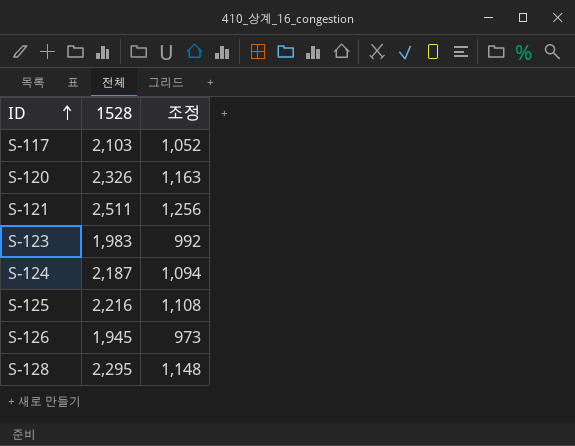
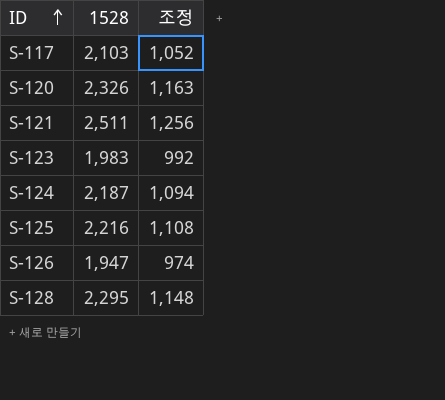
S-126 | 1528: 1,945 -> 1,947
S-126 | 조정: 973 -> 974

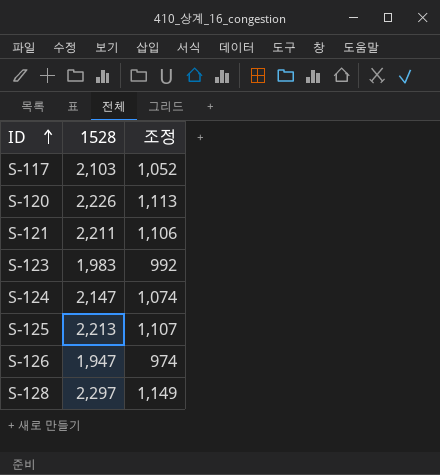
S-120 | 1528: 2,326 -> 2,226
S-120 | 조정: 1,163 -> 1,113
S-121 | 1528: 2,511 -> 2,211
S-121 | 조정: 1,256 -> 1,106
S-124 | 1528: 2,187 -> 2,147
S-124 | 조정: 1,094 -> 1,074
S-125 | 1528: 2,216 -> 2,213
S-125 | 조정: 1,108 -> 1,107
S-128 | 1528: 2,295 -> 2,297
S-128 | 조정: 1,148 -> 1,149

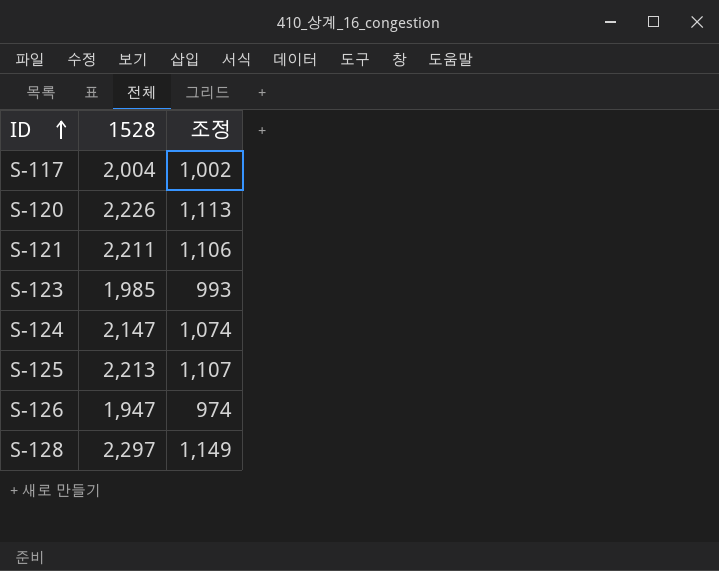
S-117 | 1528: 2,103 -> 2,004
S-117 | 조정: 1,052 -> 1,002
S-123 | 1528: 1,983 -> 1,985
S-123 | 조정: 992 -> 993

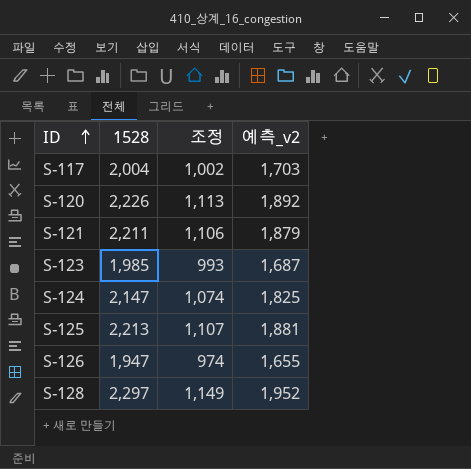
column 예측_v2 | formula: none -> [1528] * 0.85

